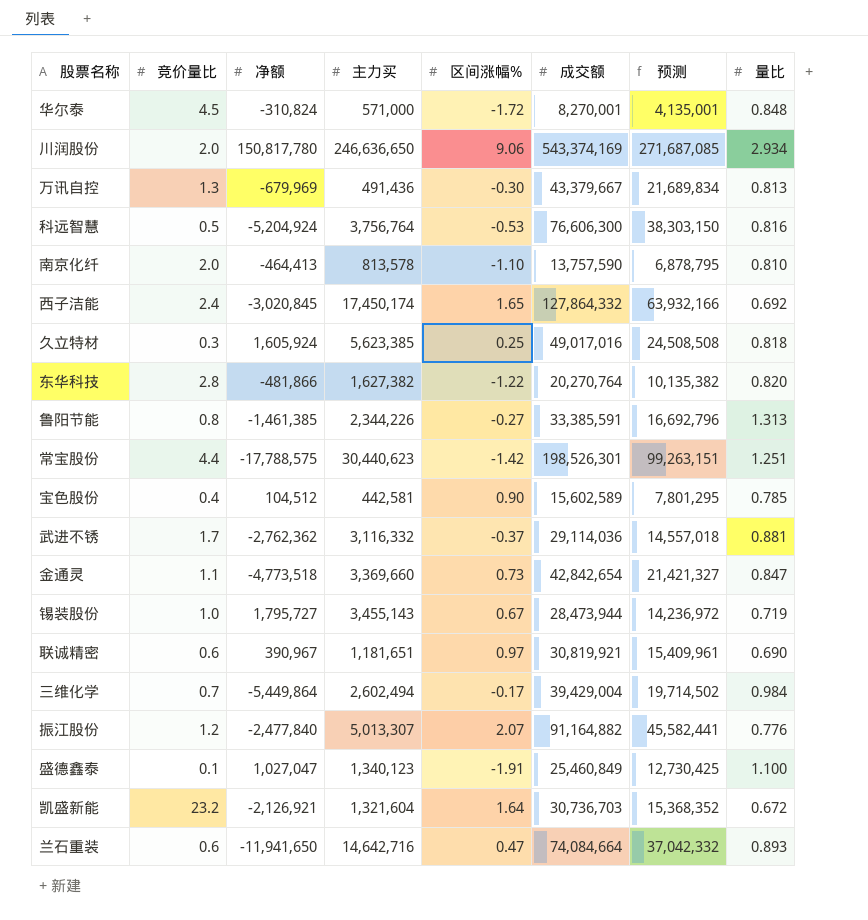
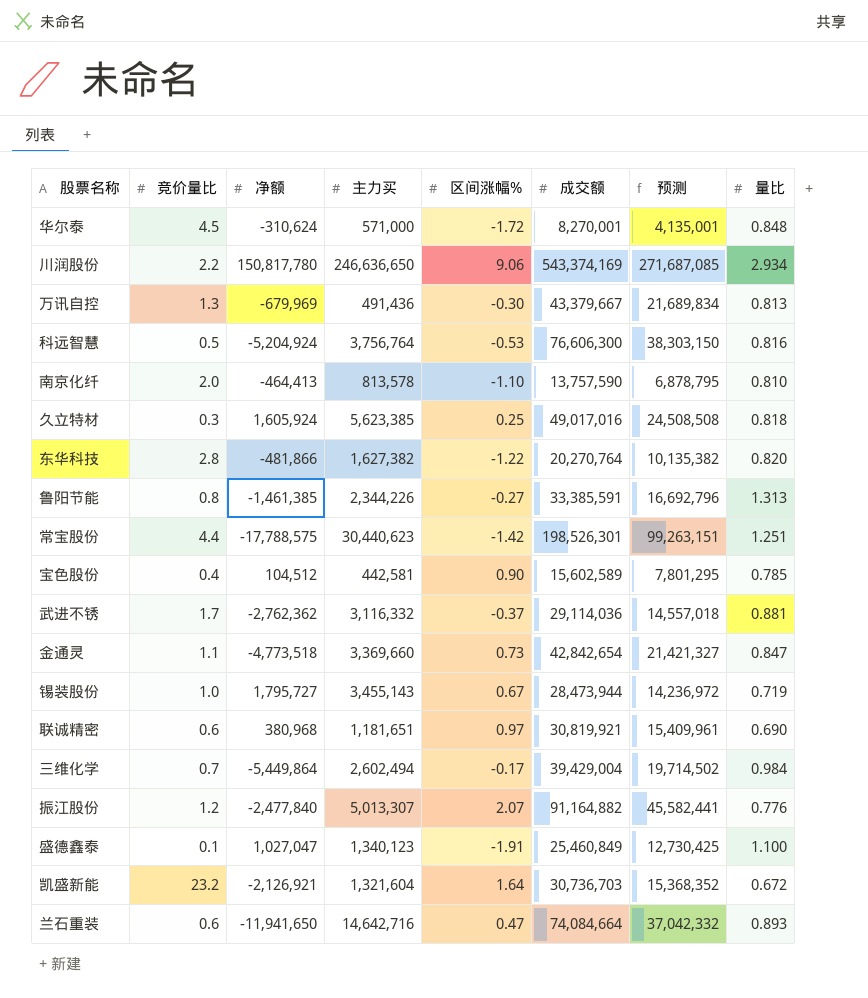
row 西子洁能: 2.4 | -3,020,845 | 17,450,174 | 1.65 | 127,864,332 | 63,932,166 | 0.692 -> none
华尔泰 | 净额: -310,824 -> -310,624
川润股份 | 竞价量比: 2.0 -> 2.2
联诚精密 | 净额: 390,967 -> 380,968

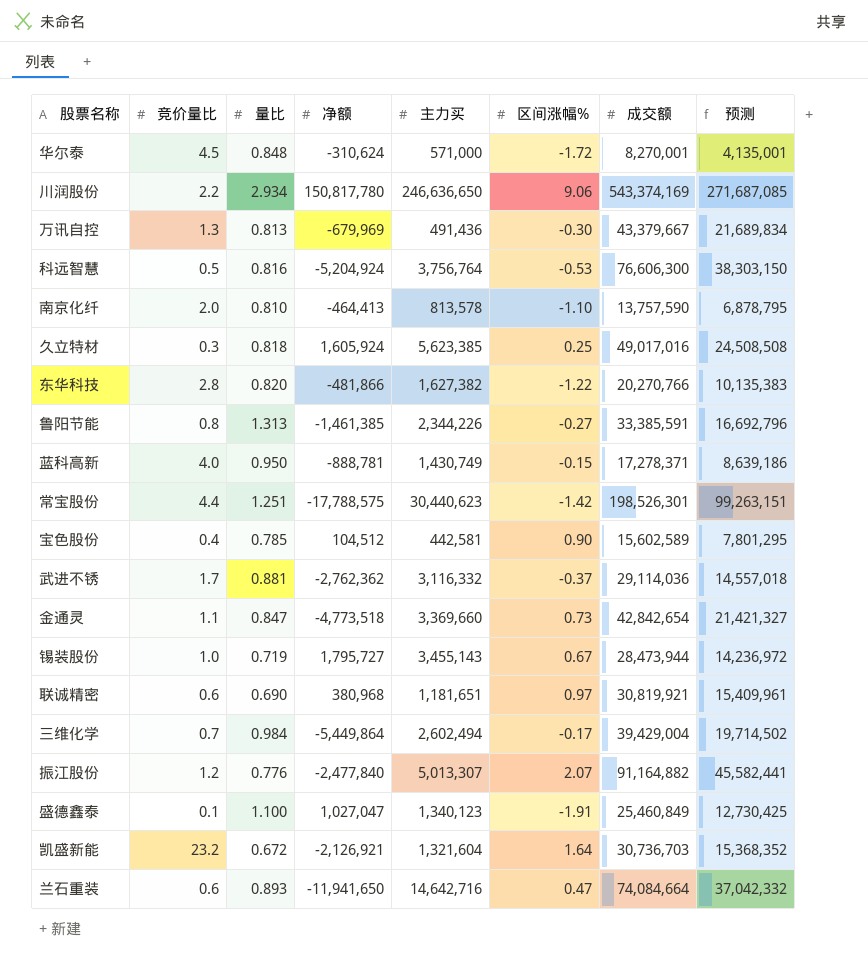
column 量比 | position: 8 -> 3
东华科技 | 成交额: 20,270,764 -> 20,270,766
东华科技 | 预测: 10,135,382 -> 10,135,383
row 蓝科高新: none -> 4.0 | 0.950 | -888,781 | 1,430,749 | -0.15 | 17,278,371 | 8,639,186

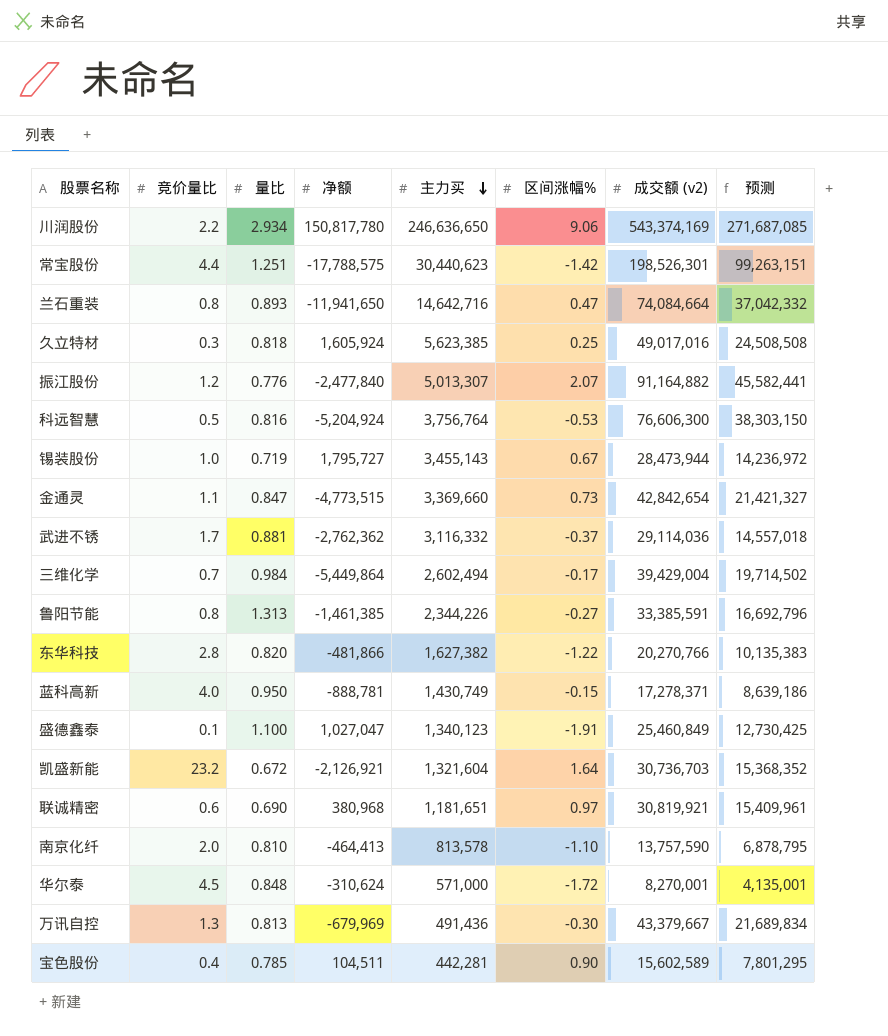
row order: none -> 主力买 descending
column name: 成交额 -> 成交额 (v2)
兰石重装 | 竞价量比: 0.6 -> 0.8
金通灵 | 净额: -4,773,518 -> -4,773,515
宝色股份 | 净额: 104,512 -> 104,511
宝色股份 | 主力买: 442,581 -> 442,281

